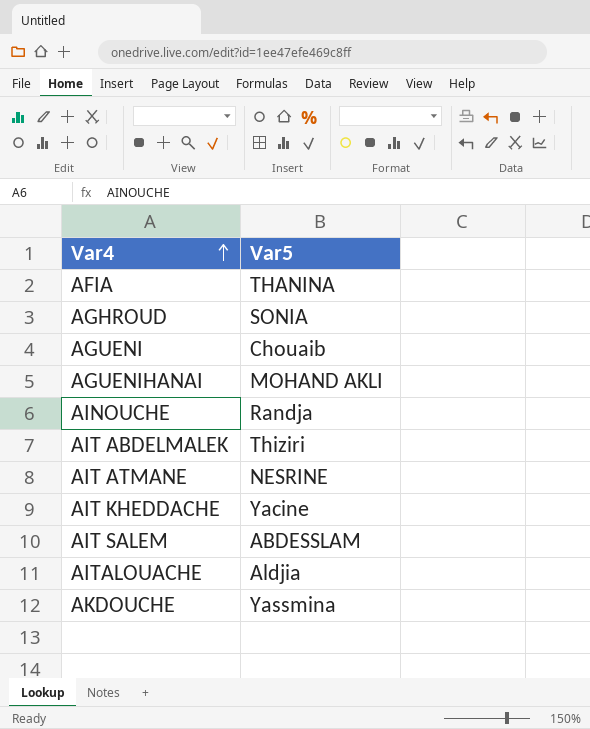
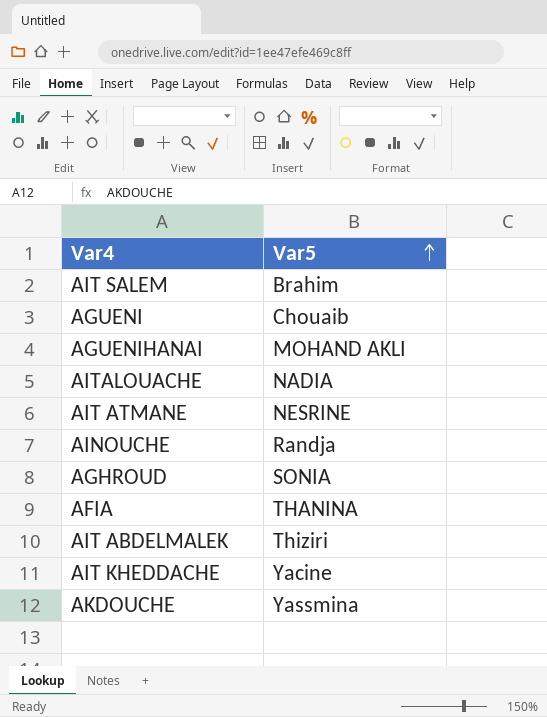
row order: Var4 ascending -> Var5 ascending
AIT SALEM | Var5: ABDESSLAM -> Brahim
AITALOUACHE | Var5: Aldjia -> NADIA

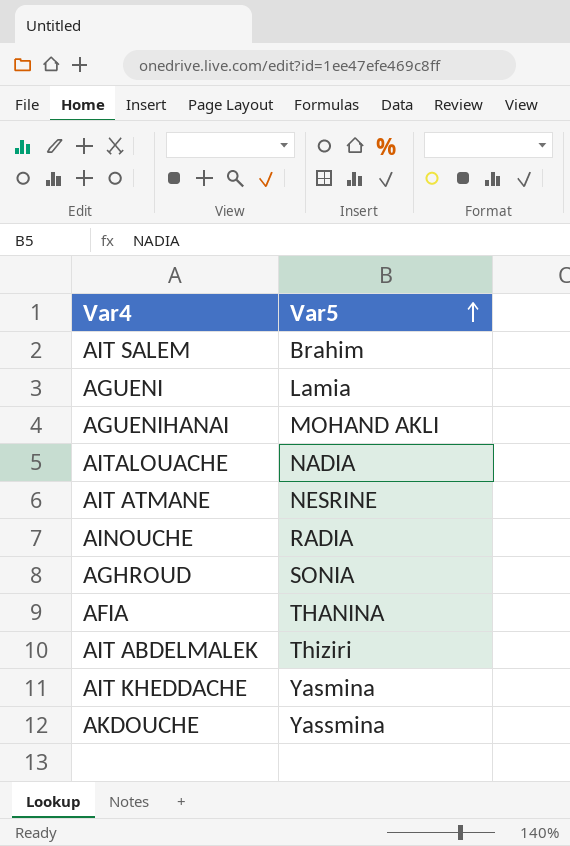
AGUENI | Var5: Chouaib -> Lamia
AINOUCHE | Var5: Randja -> RADIA
AIT KHEDDACHE | Var5: Yacine -> Yasmina

